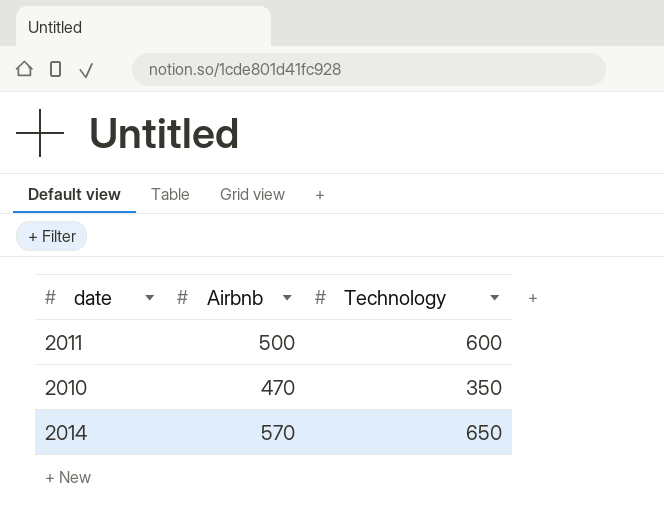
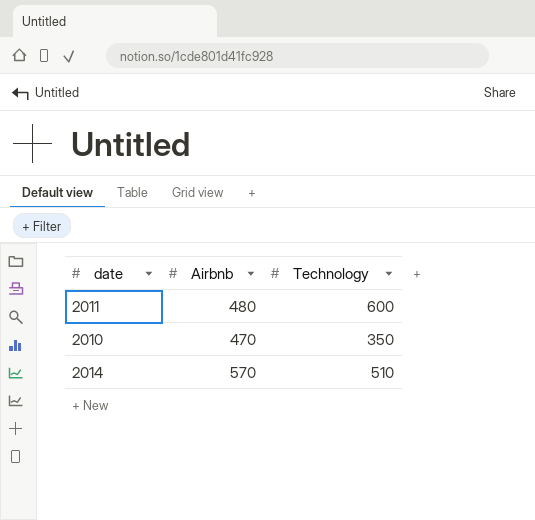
2011 | Airbnb: 500 -> 480
2014 | Technology: 650 -> 510

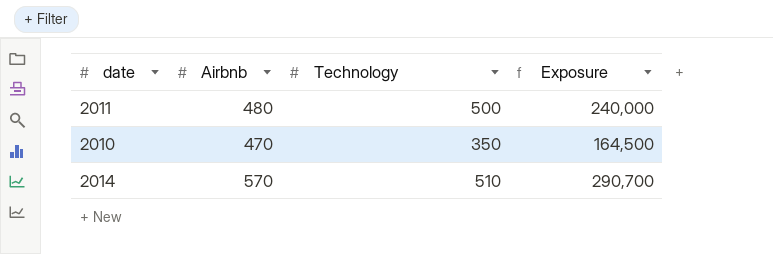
column Exposure | formula: none -> [Airbnb] * [Technology]
2011 | Technology: 600 -> 500

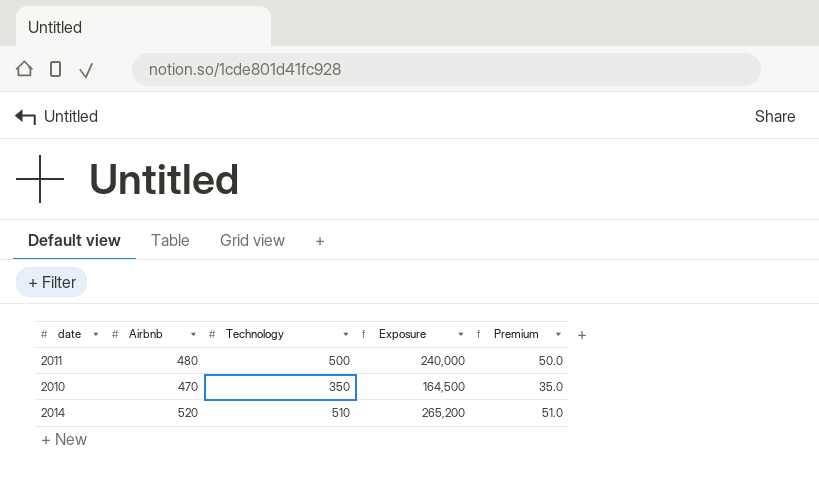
column Premium | formula: none -> [Technology] * 0.1
2014 | Airbnb: 570 -> 520
2014 | Exposure: 290,700 -> 265,200

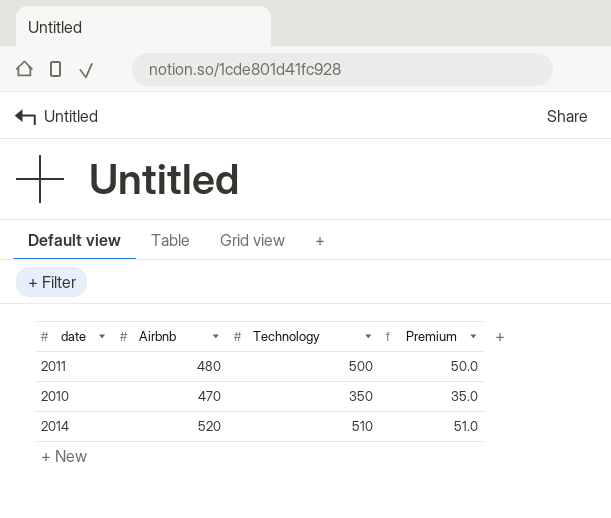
column Exposure | formula: [Airbnb] * [Technology] -> none

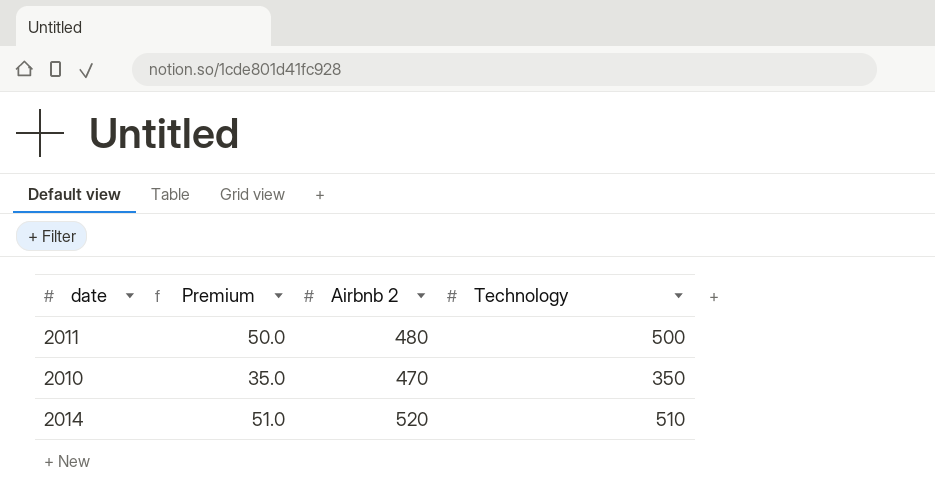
column Premium | position: 4 -> 2
column name: Airbnb -> Airbnb 2

